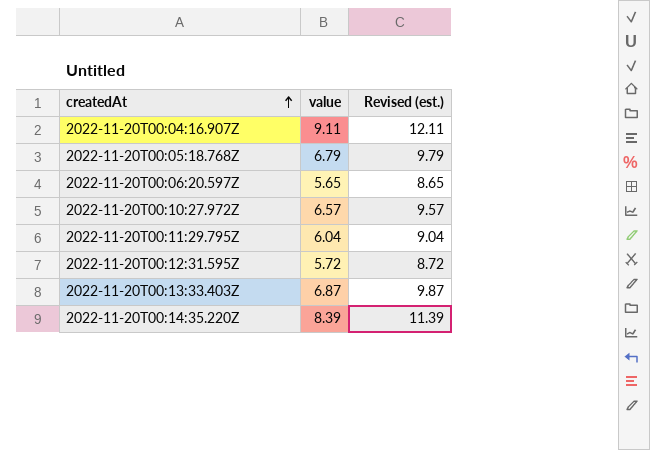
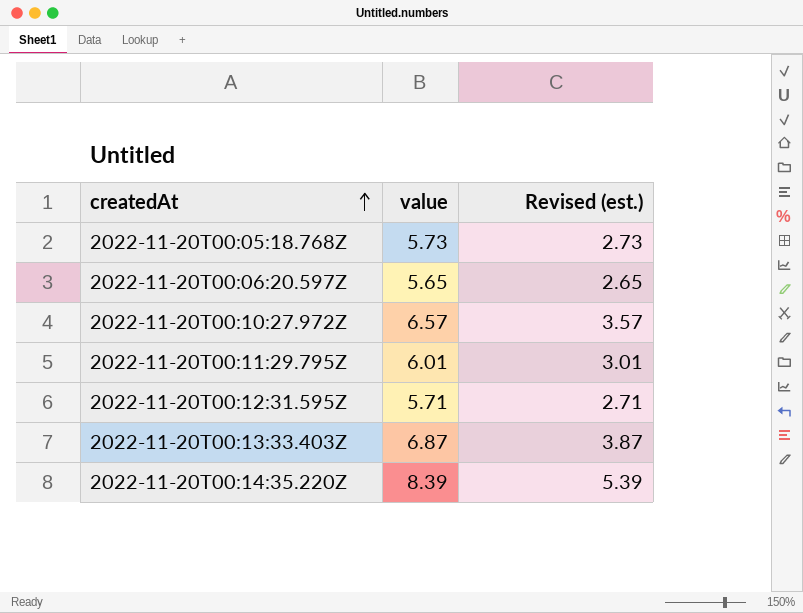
column Revised (est.) | formula: [value] + 3 -> [value] - 3
row 2022-11-20T00:04:16.907Z: 9.11 | 12.11 -> none
2022-11-20T00:05:18.768Z | value: 6.79 -> 5.73
2022-11-20T00:11:29.795Z | value: 6.04 -> 6.01
2022-11-20T00:12:31.595Z | value: 5.72 -> 5.71

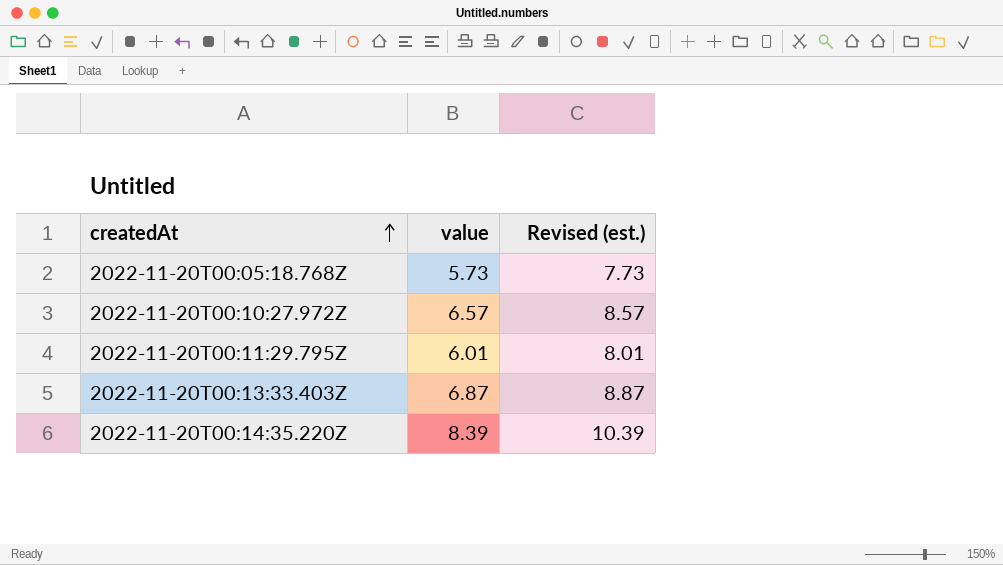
column Revised (est.) | formula: [value] - 3 -> [value] + 2
row 2022-11-20T00:06:20.597Z: 5.65 | 2.65 -> none
row 2022-11-20T00:12:31.595Z: 5.71 | 2.71 -> none

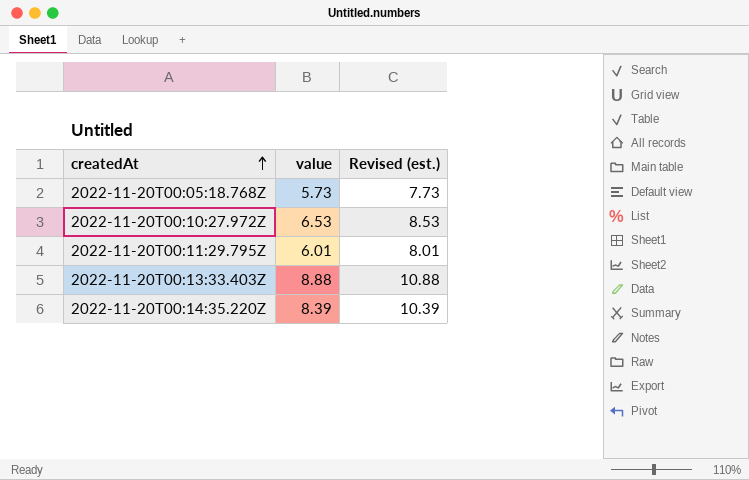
2022-11-20T00:10:27.972Z | value: 6.57 -> 6.53
2022-11-20T00:10:27.972Z | Revised (est.): 8.57 -> 8.53
2022-11-20T00:13:33.403Z | value: 6.87 -> 8.88
2022-11-20T00:13:33.403Z | Revised (est.): 8.87 -> 10.88

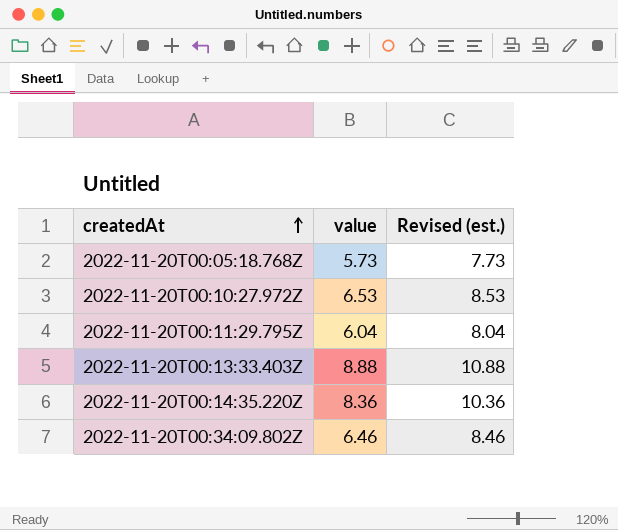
2022-11-20T00:11:29.795Z | value: 6.01 -> 6.04
2022-11-20T00:11:29.795Z | Revised (est.): 8.01 -> 8.04
2022-11-20T00:14:35.220Z | value: 8.39 -> 8.36
2022-11-20T00:14:35.220Z | Revised (est.): 10.39 -> 10.36
row 2022-11-20T00:34:09.802Z: none -> 6.46 | 8.46

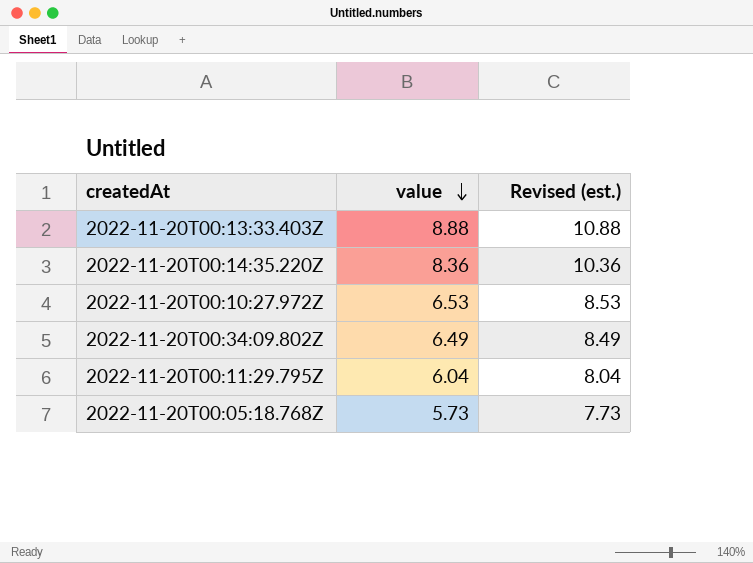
row order: createdAt ascending -> value descending
2022-11-20T00:34:09.802Z | value: 6.46 -> 6.49
2022-11-20T00:34:09.802Z | Revised (est.): 8.46 -> 8.49

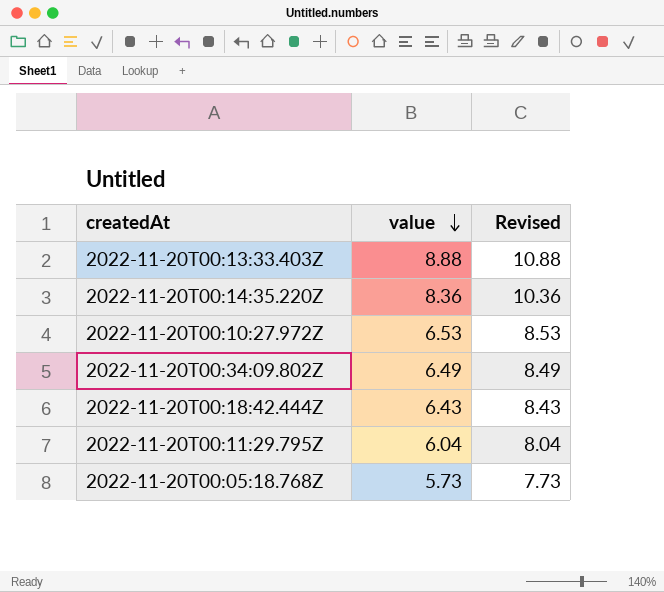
column name: Revised (est.) -> Revised
row 2022-11-20T00:18:42.444Z: none -> 6.43 | 8.43

